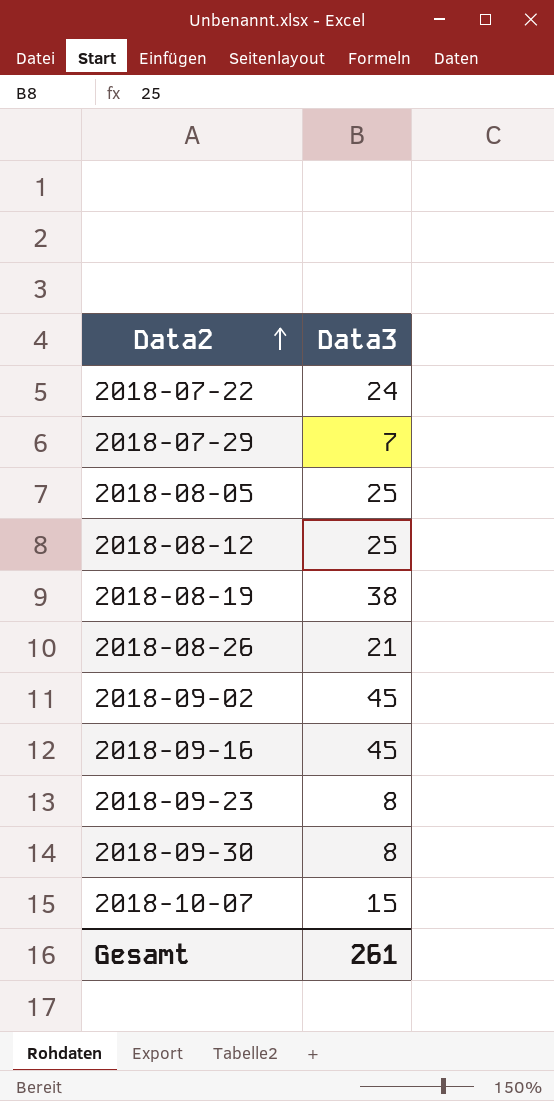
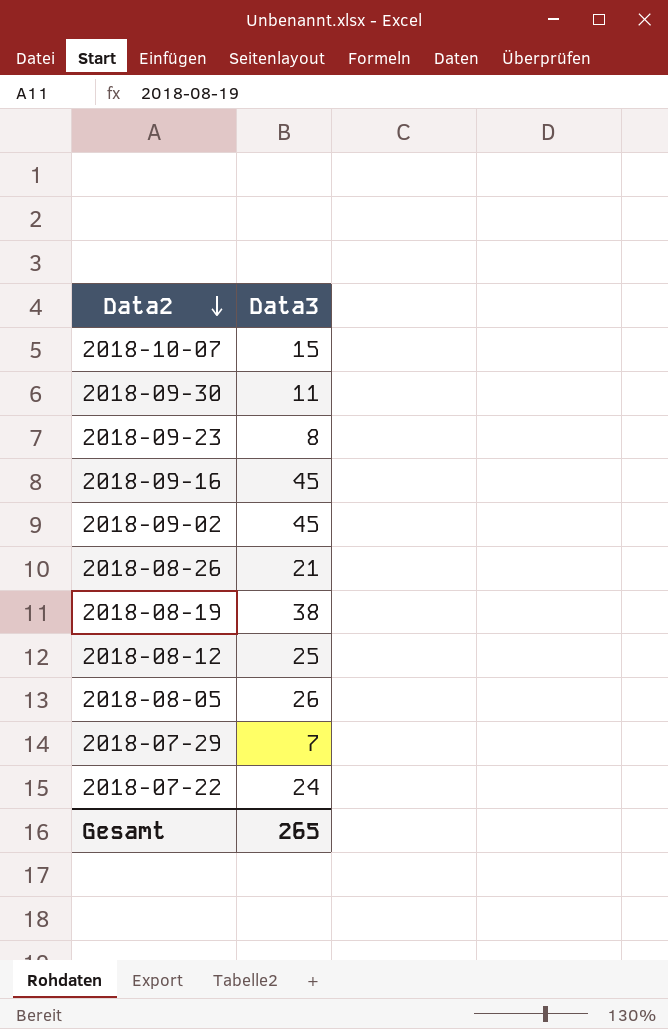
row order: Data2 ascending -> Data2 descending
2018-09-30 | Data3: 8 -> 11
2018-08-05 | Data3: 25 -> 26
Gesamt | Data3: 261 -> 265

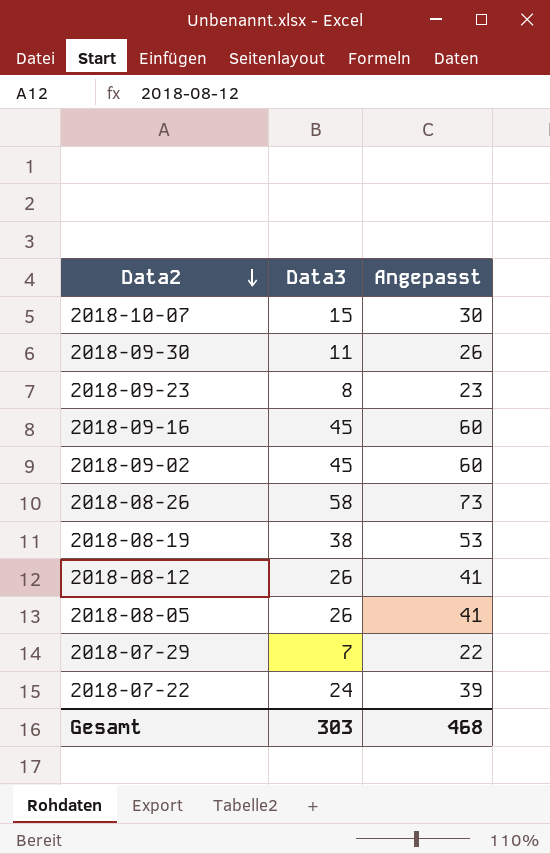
column Angepasst | formula: none -> [Data3] + 15
2018-08-26 | Data3: 21 -> 58
2018-08-12 | Data3: 25 -> 26
Gesamt | Data3: 265 -> 303

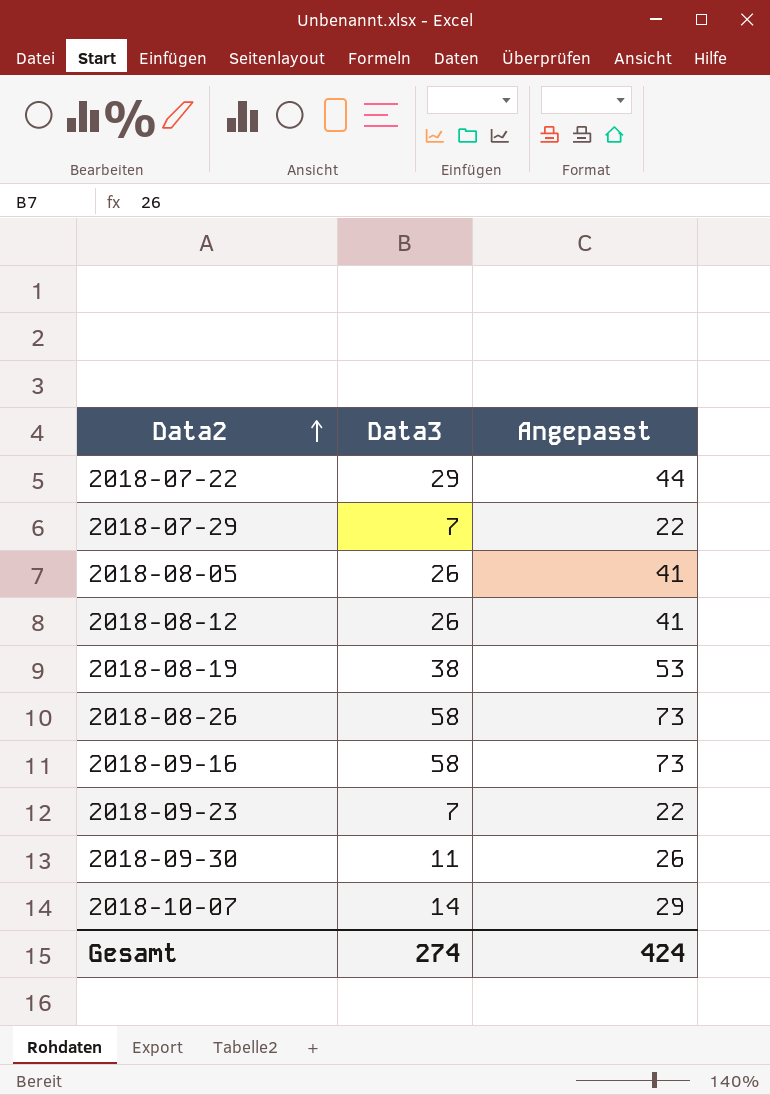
row order: Data2 descending -> Data2 ascending
row 2018-09-02: 45 | 60 -> none
2018-07-22 | Data3: 24 -> 29
2018-07-22 | Angepasst: 39 -> 44
2018-09-16 | Data3: 45 -> 58
2018-09-16 | Angepasst: 60 -> 73
2018-09-23 | Data3: 8 -> 7
2018-09-23 | Angepasst: 23 -> 22
2018-10-07 | Data3: 15 -> 14
2018-10-07 | Angepasst: 30 -> 29
Gesamt | Data3: 303 -> 274
Gesamt | Angepasst: 468 -> 424

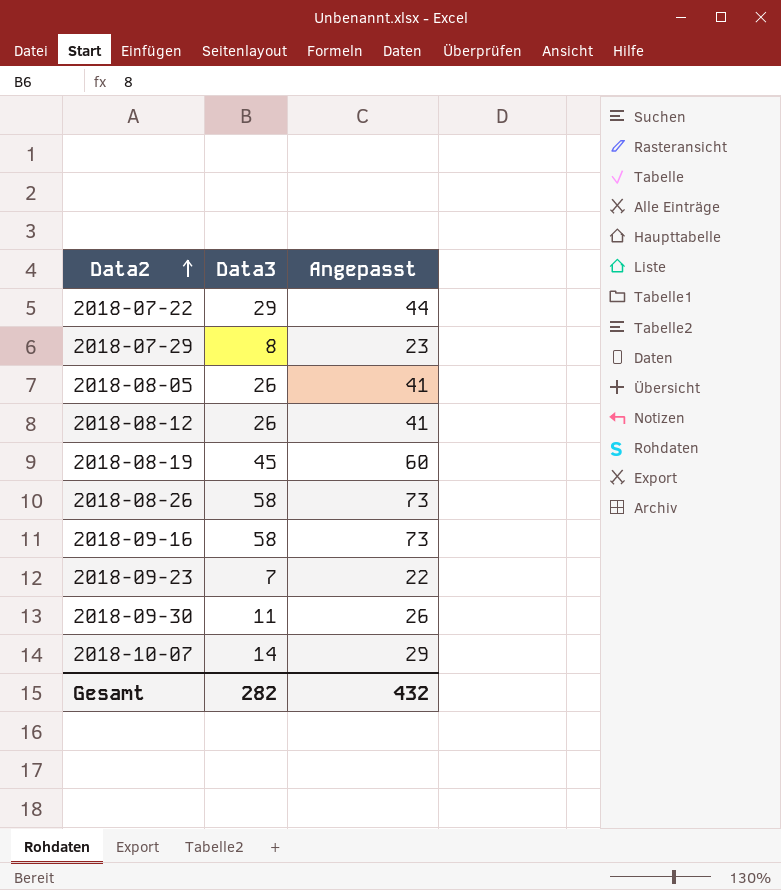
2018-07-29 | Data3: 7 -> 8
2018-07-29 | Angepasst: 22 -> 23
2018-08-19 | Data3: 38 -> 45
2018-08-19 | Angepasst: 53 -> 60
Gesamt | Data3: 274 -> 282
Gesamt | Angepasst: 424 -> 432

